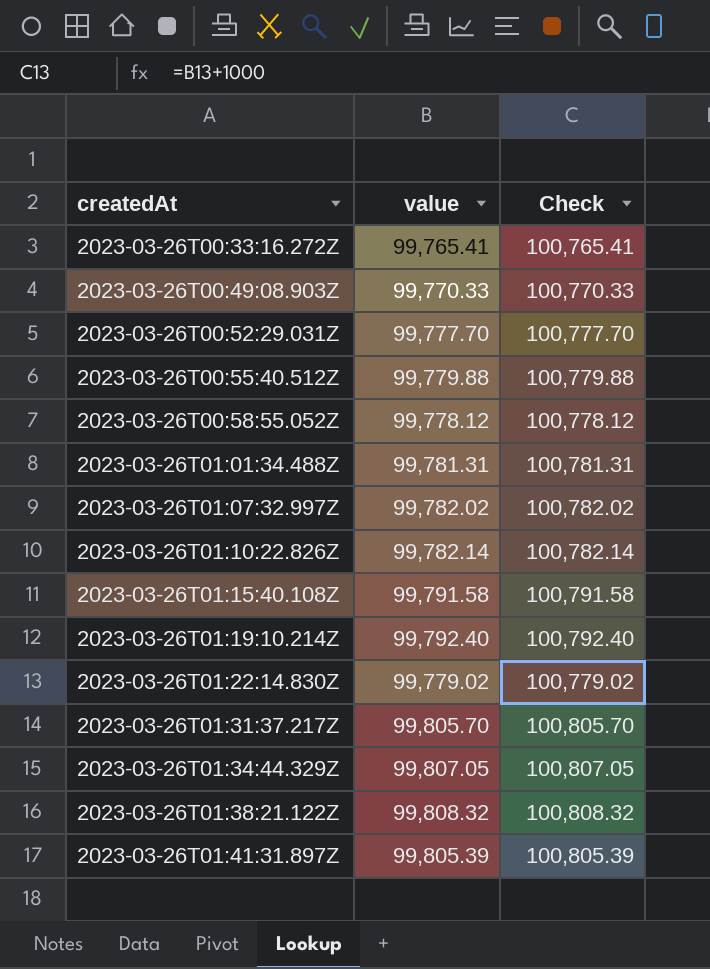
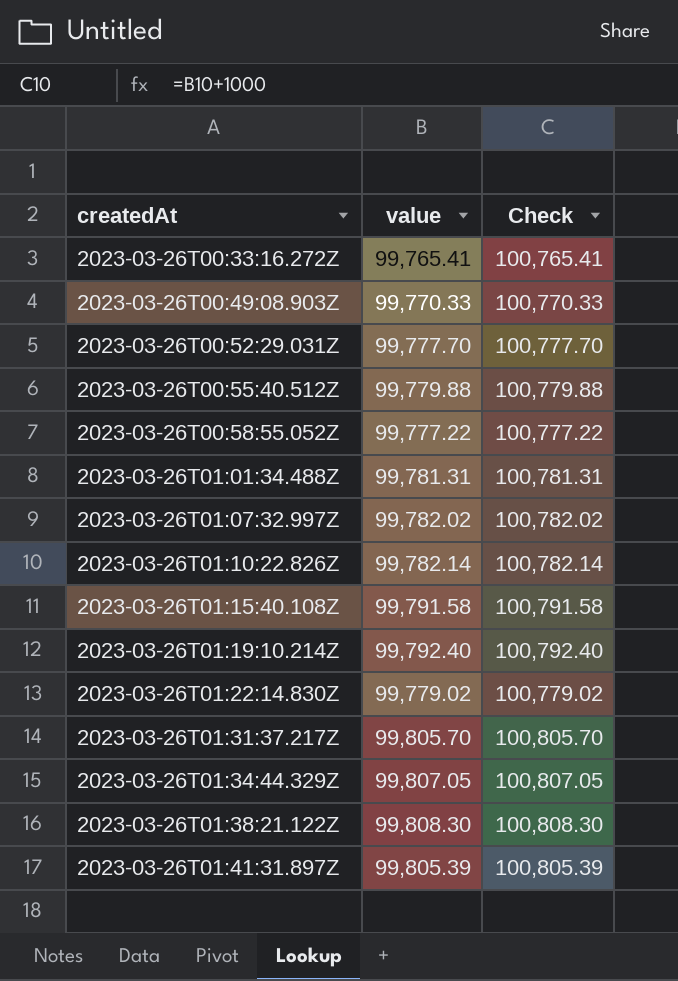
2023-03-26T00:58:55.052Z | value: 99,778.12 -> 99,777.22
2023-03-26T00:58:55.052Z | Check: 100,778.12 -> 100,777.22
2023-03-26T01:38:21.122Z | value: 99,808.32 -> 99,808.30
2023-03-26T01:38:21.122Z | Check: 100,808.32 -> 100,808.30

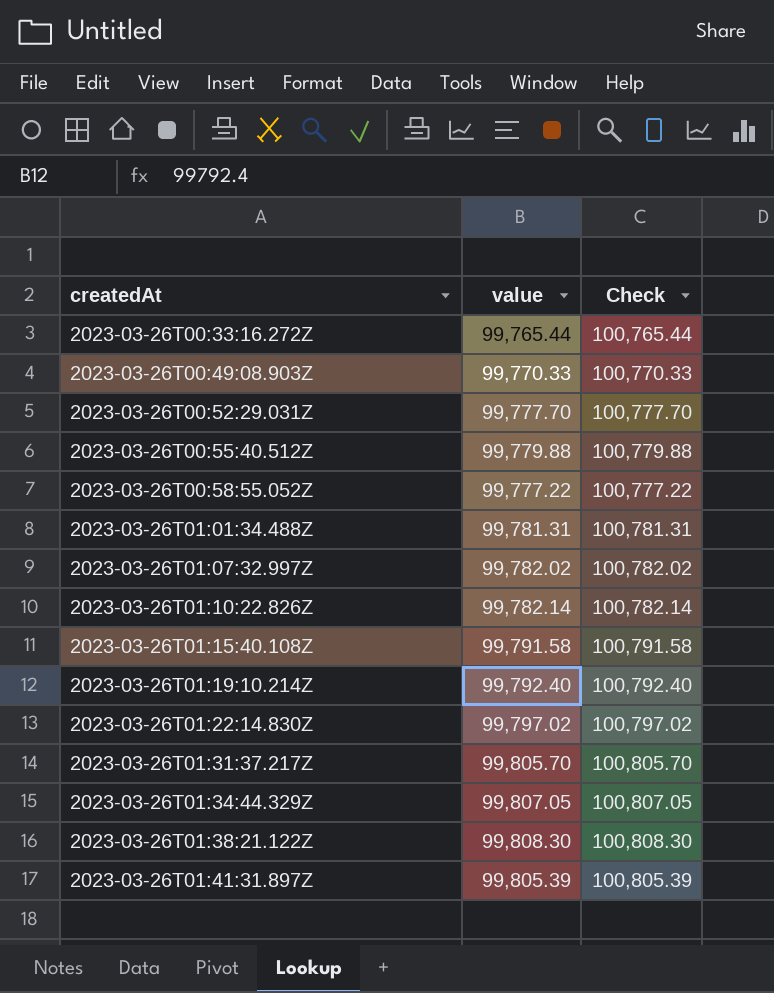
2023-03-26T00:33:16.272Z | value: 99,765.41 -> 99,765.44
2023-03-26T00:33:16.272Z | Check: 100,765.41 -> 100,765.44
2023-03-26T01:22:14.830Z | value: 99,779.02 -> 99,797.02
2023-03-26T01:22:14.830Z | Check: 100,779.02 -> 100,797.02

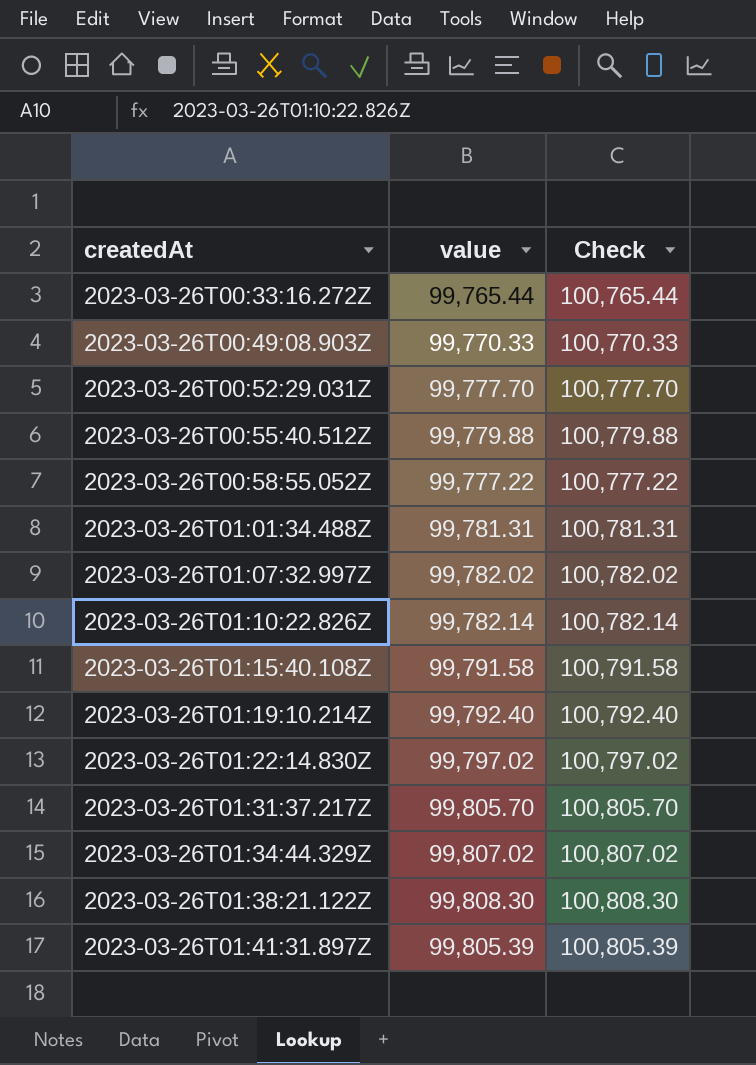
2023-03-26T01:34:44.329Z | value: 99,807.05 -> 99,807.02
2023-03-26T01:34:44.329Z | Check: 100,807.05 -> 100,807.02

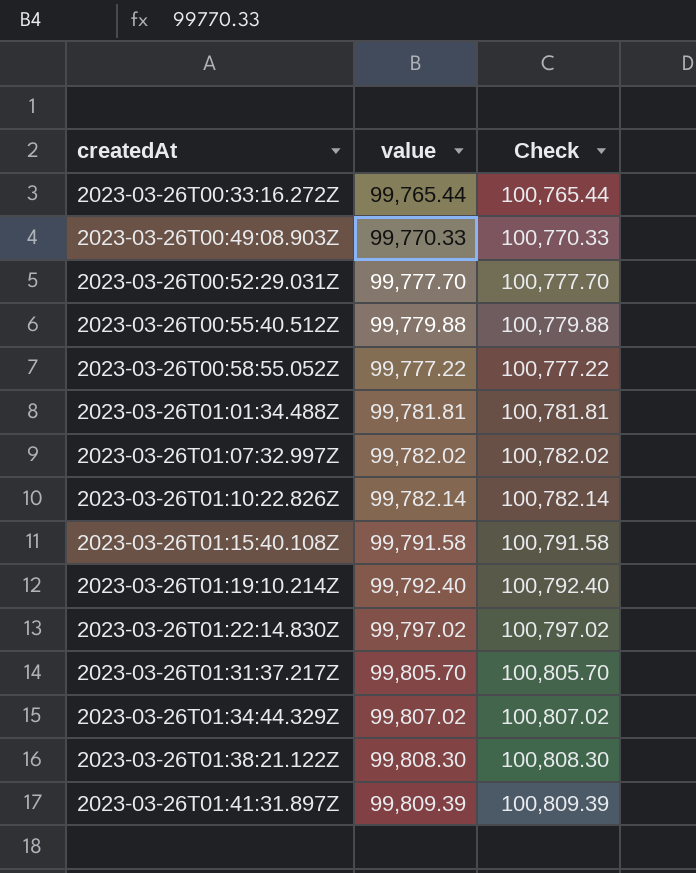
2023-03-26T01:01:34.488Z | value: 99,781.31 -> 99,781.81
2023-03-26T01:01:34.488Z | Check: 100,781.31 -> 100,781.81
2023-03-26T01:41:31.897Z | value: 99,805.39 -> 99,809.39
2023-03-26T01:41:31.897Z | Check: 100,805.39 -> 100,809.39

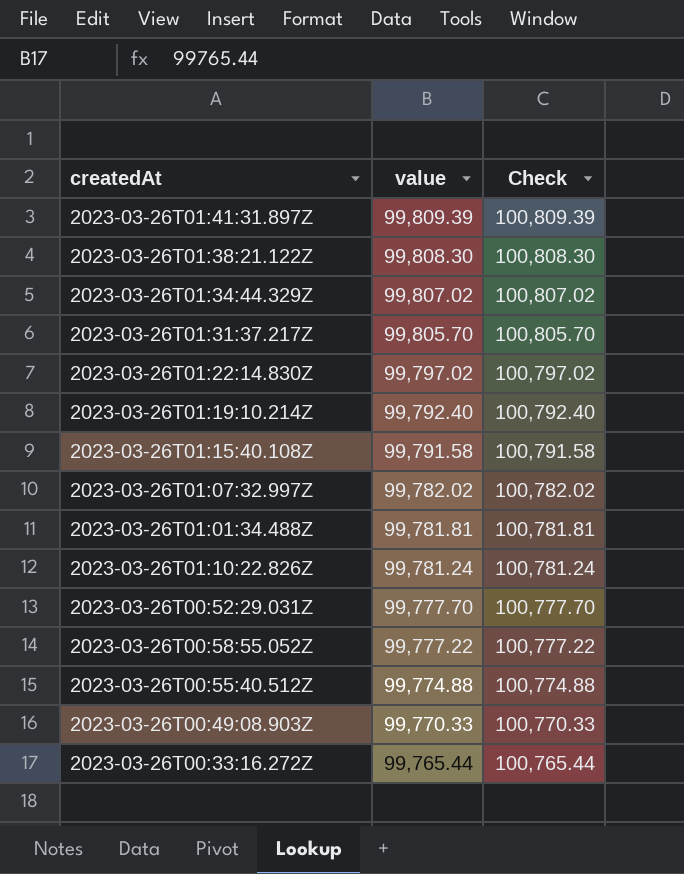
row order: createdAt ascending -> value descending
2023-03-26T01:10:22.826Z | value: 99,782.14 -> 99,781.24
2023-03-26T01:10:22.826Z | Check: 100,782.14 -> 100,781.24
2023-03-26T00:55:40.512Z | value: 99,779.88 -> 99,774.88
2023-03-26T00:55:40.512Z | Check: 100,779.88 -> 100,774.88

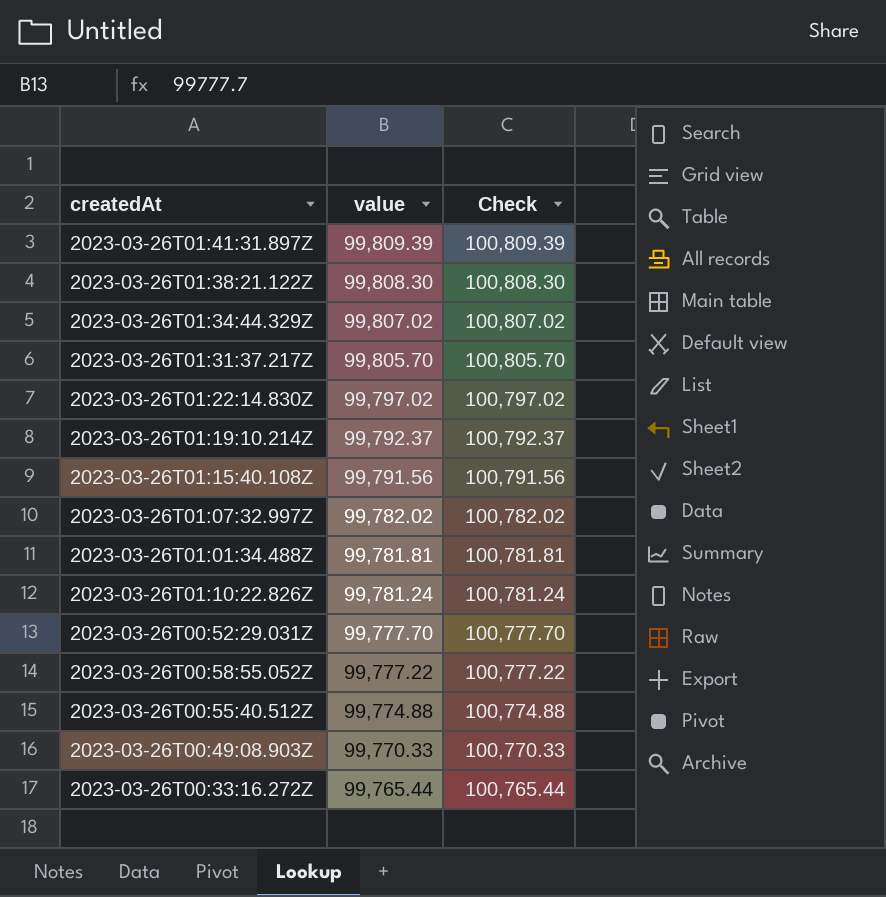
2023-03-26T01:19:10.214Z | value: 99,792.40 -> 99,792.37
2023-03-26T01:19:10.214Z | Check: 100,792.40 -> 100,792.37
2023-03-26T01:15:40.108Z | value: 99,791.58 -> 99,791.56
2023-03-26T01:15:40.108Z | Check: 100,791.58 -> 100,791.56

